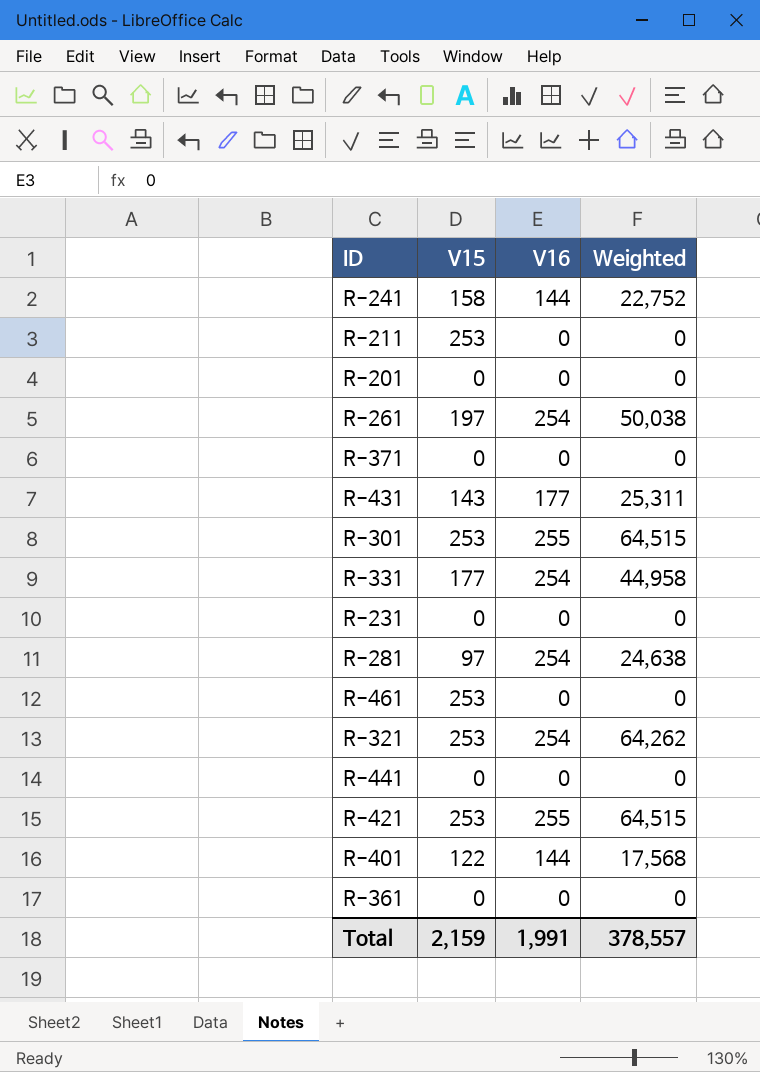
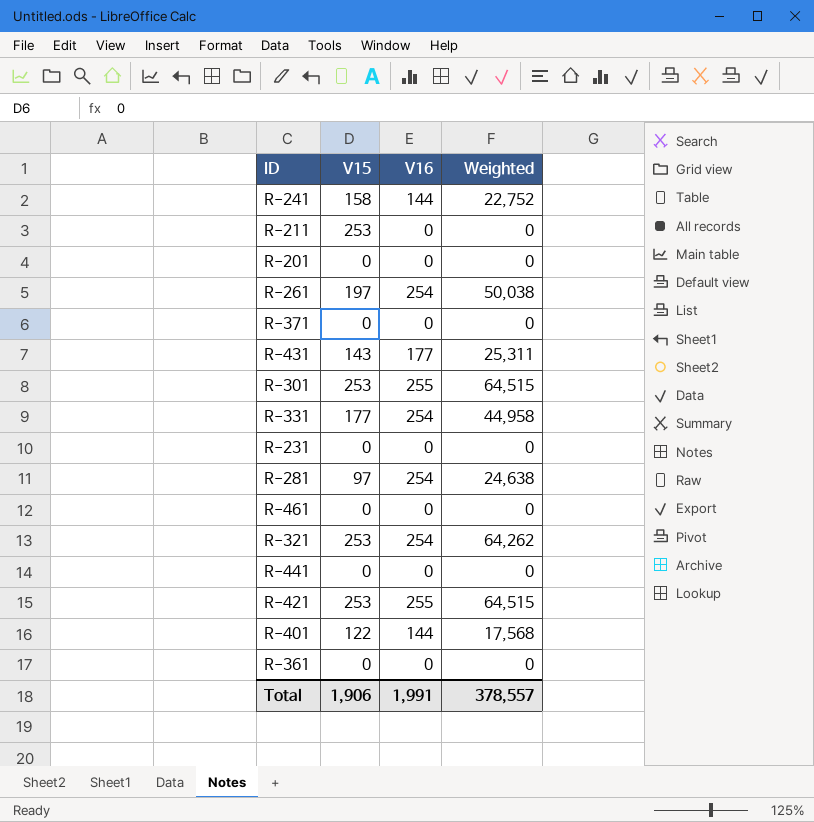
R-461 | V15: 253 -> 0
Total | V15: 2,159 -> 1,906

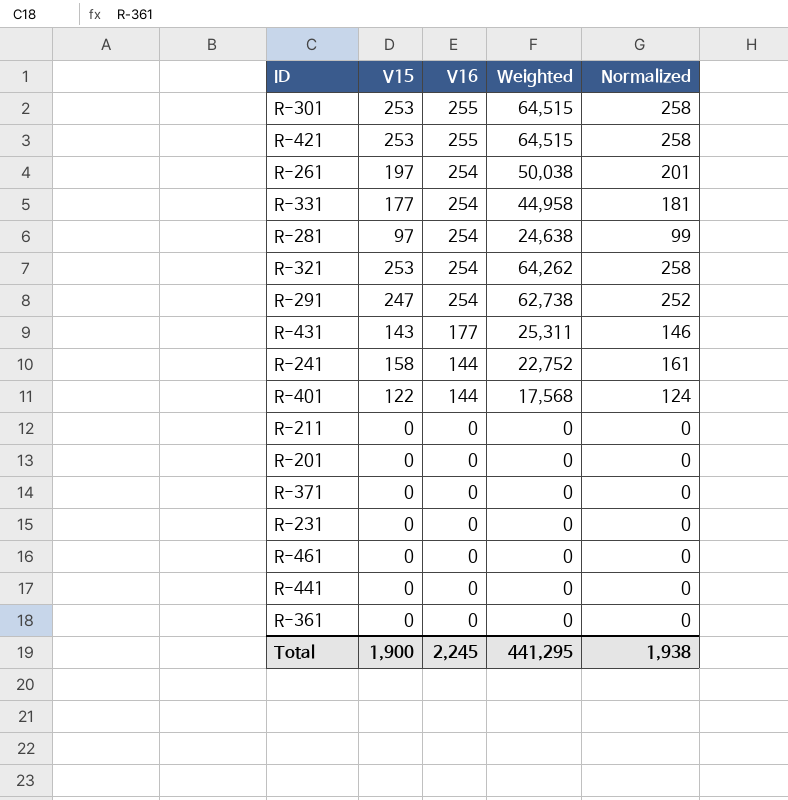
row order: none -> V16 descending
column Normalized | formula: none -> [V15] * 1.02
row R-291: none -> 247 | 254 | 62,738 | 252
R-211 | V15: 253 -> 0
Total | V15: 1,906 -> 1,900
Total | V16: 1,991 -> 2,245
Total | Weighted: 378,557 -> 441,295

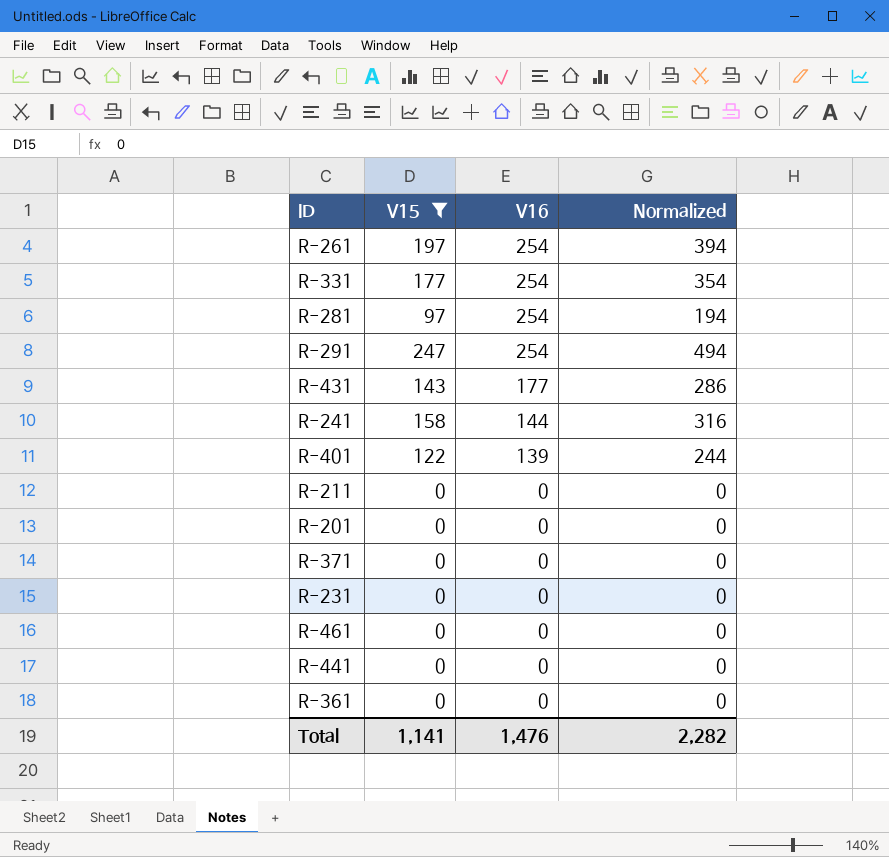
filter: none -> V15 != 253
column Weighted | formula: [V15] * [V16] -> none
column Normalized | formula: [V15] * 1.02 -> [V15] * 2
R-401 | V16: 144 -> 139
Total | V15: 1,900 -> 1,141
Total | V16: 2,245 -> 1,476
Total | Normalized: 1,938 -> 2,282

